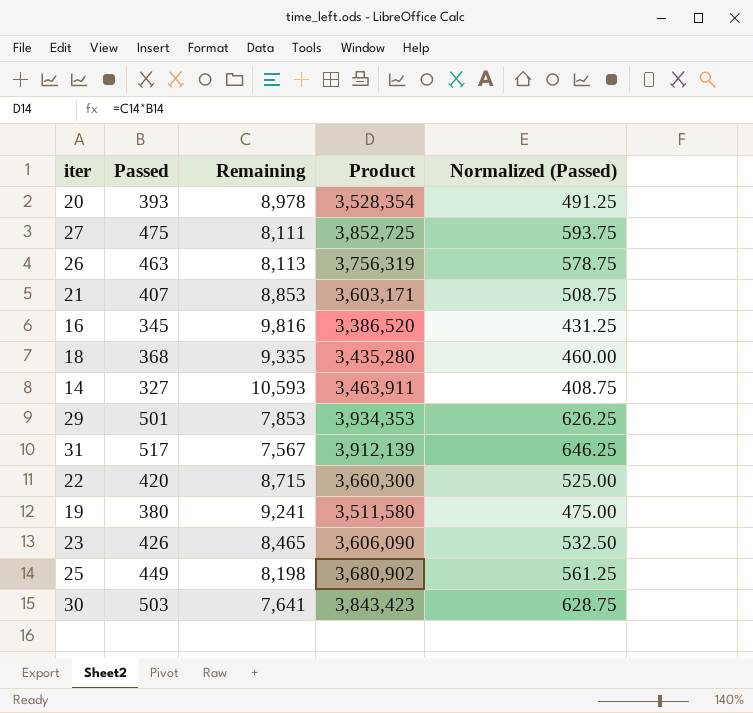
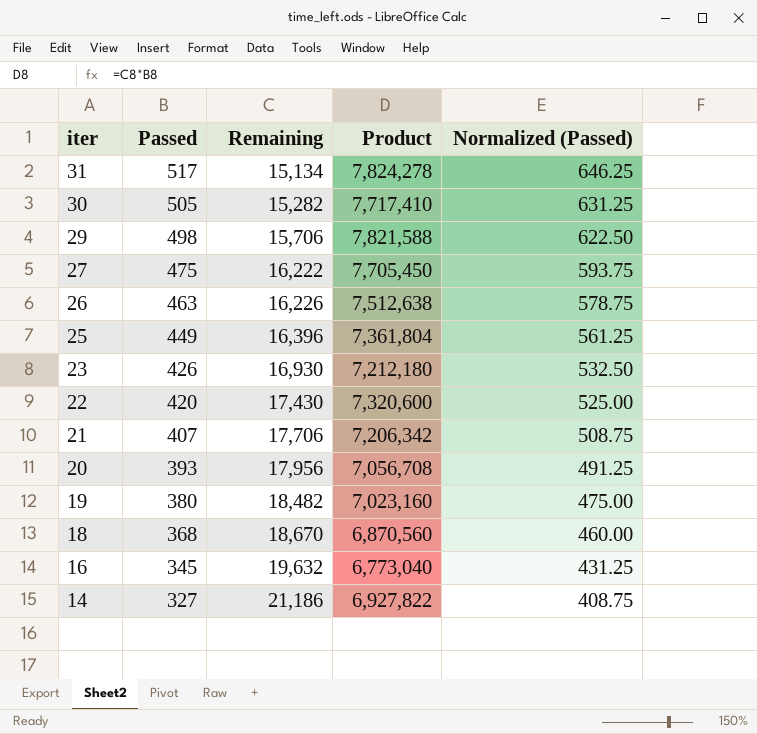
row order: none -> iter descending
31 | Remaining: 7,567 -> 15,134
31 | Product: 3,912,139 -> 7,824,278
30 | Passed: 503 -> 505
30 | Remaining: 7,641 -> 15,282
30 | Product: 3,843,423 -> 7,717,410
30 | Normalized (Passed): 628.75 -> 631.25
29 | Passed: 501 -> 498
29 | Remaining: 7,853 -> 15,706
29 | Product: 3,934,353 -> 7,821,588
29 | Normalized (Passed): 626.25 -> 622.50
27 | Remaining: 8,111 -> 16,222
27 | Product: 3,852,725 -> 7,705,450
26 | Remaining: 8,113 -> 16,226
26 | Product: 3,756,319 -> 7,512,638
25 | Remaining: 8,198 -> 16,396
25 | Product: 3,680,902 -> 7,361,804
23 | Remaining: 8,465 -> 16,930
23 | Product: 3,606,090 -> 7,212,180
22 | Remaining: 8,715 -> 17,430
22 | Product: 3,660,300 -> 7,320,600
21 | Remaining: 8,853 -> 17,706
21 | Product: 3,603,171 -> 7,206,342
20 | Remaining: 8,978 -> 17,956
20 | Product: 3,528,354 -> 7,056,708
19 | Remaining: 9,241 -> 18,482
19 | Product: 3,511,580 -> 7,023,160
18 | Remaining: 9,335 -> 18,670
18 | Product: 3,435,280 -> 6,870,560
16 | Remaining: 9,816 -> 19,632
16 | Product: 3,386,520 -> 6,773,040
14 | Remaining: 10,593 -> 21,186
14 | Product: 3,463,911 -> 6,927,822

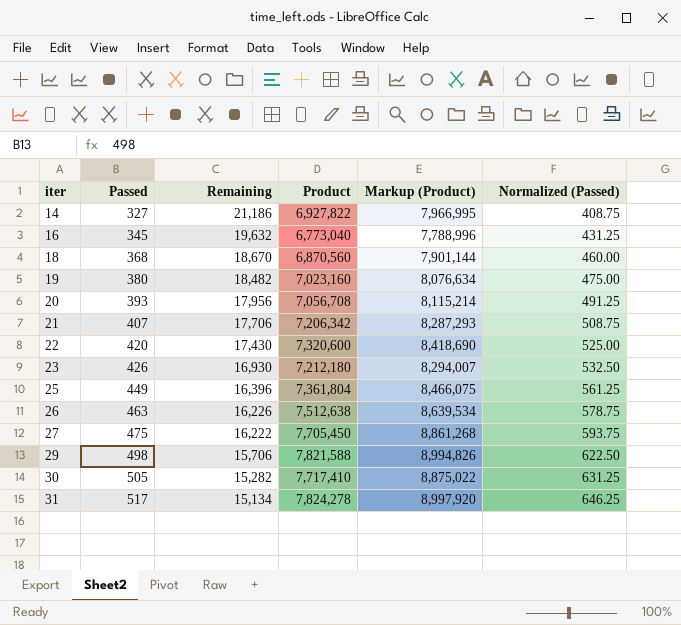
row order: iter descending -> iter ascending
column Markup (Product) | formula: none -> [Product] * 1.15

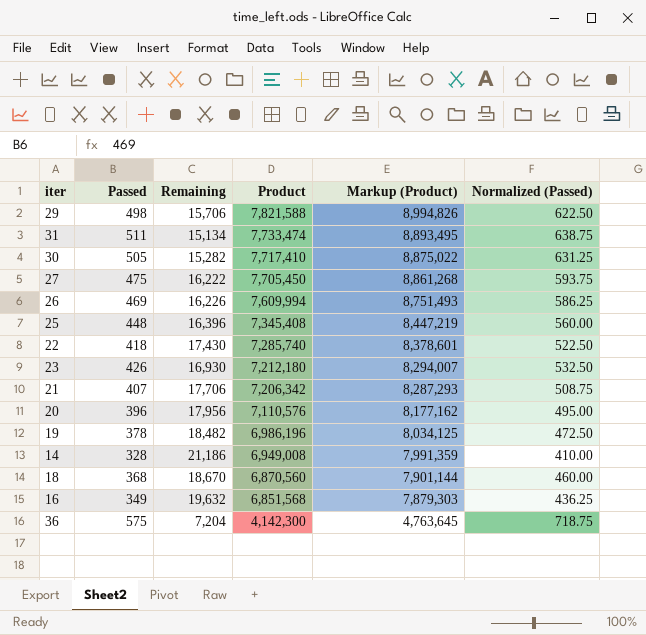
row order: iter ascending -> Product descending
31 | Passed: 517 -> 511
31 | Product: 7,824,278 -> 7,733,474
31 | Markup (Product): 8,997,920 -> 8,893,495
31 | Normalized (Passed): 646.25 -> 638.75
26 | Passed: 463 -> 469
26 | Product: 7,512,638 -> 7,609,994
26 | Markup (Product): 8,639,534 -> 8,751,493
26 | Normalized (Passed): 578.75 -> 586.25
25 | Passed: 449 -> 448
25 | Product: 7,361,804 -> 7,345,408
25 | Markup (Product): 8,466,075 -> 8,447,219
25 | Normalized (Passed): 561.25 -> 560.00
22 | Passed: 420 -> 418
22 | Product: 7,320,600 -> 7,285,740
22 | Markup (Product): 8,418,690 -> 8,378,601
22 | Normalized (Passed): 525.00 -> 522.50
20 | Passed: 393 -> 396
20 | Product: 7,056,708 -> 7,110,576
20 | Markup (Product): 8,115,214 -> 8,177,162
20 | Normalized (Passed): 491.25 -> 495.00
19 | Passed: 380 -> 378
19 | Product: 7,023,160 -> 6,986,196
19 | Markup (Product): 8,076,634 -> 8,034,125
19 | Normalized (Passed): 475.00 -> 472.50
14 | Passed: 327 -> 328
14 | Product: 6,927,822 -> 6,949,008
14 | Markup (Product): 7,966,995 -> 7,991,359
14 | Normalized (Passed): 408.75 -> 410.00
16 | Passed: 345 -> 349
16 | Product: 6,773,040 -> 6,851,568
16 | Markup (Product): 7,788,996 -> 7,879,303
16 | Normalized (Passed): 431.25 -> 436.25
row 36: none -> 575 | 7,204 | 4,142,300 | 4,763,645 | 718.75

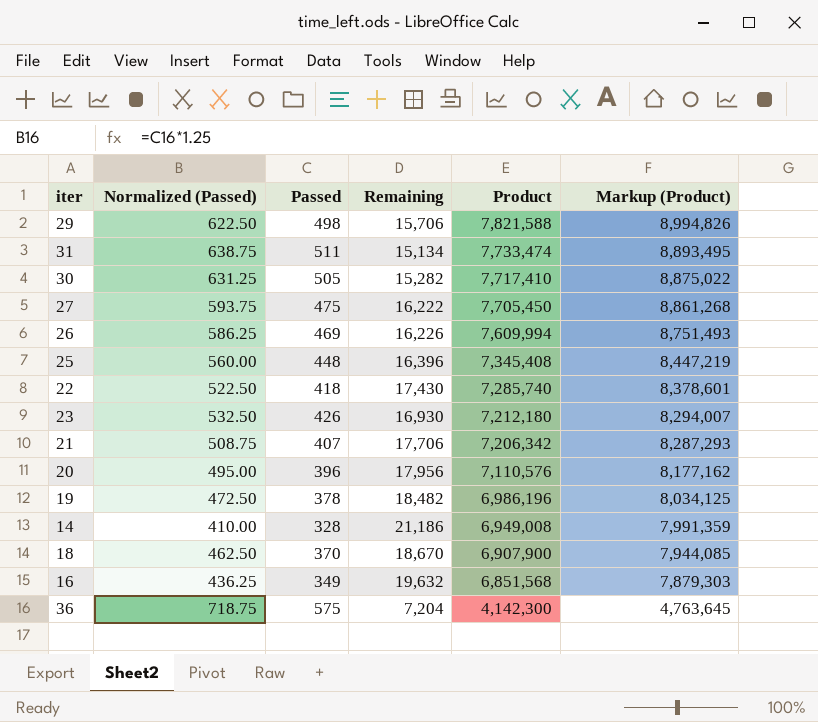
column Normalized (Passed) | position: 6 -> 2
18 | Normalized (Passed): 460.00 -> 462.50
18 | Passed: 368 -> 370
18 | Product: 6,870,560 -> 6,907,900
18 | Markup (Product): 7,901,144 -> 7,944,085

